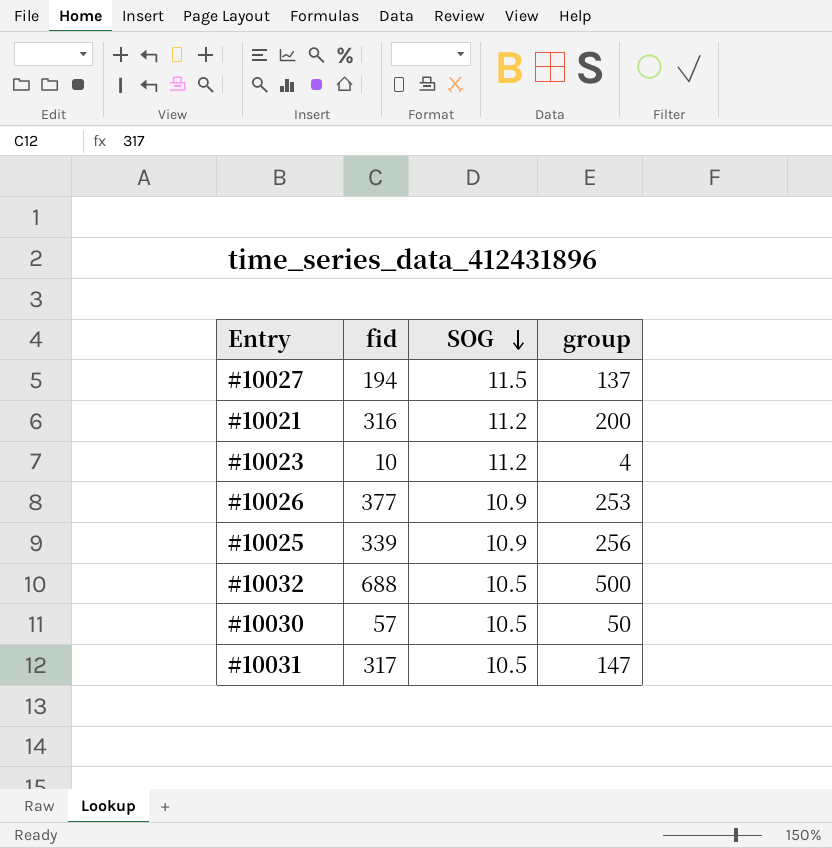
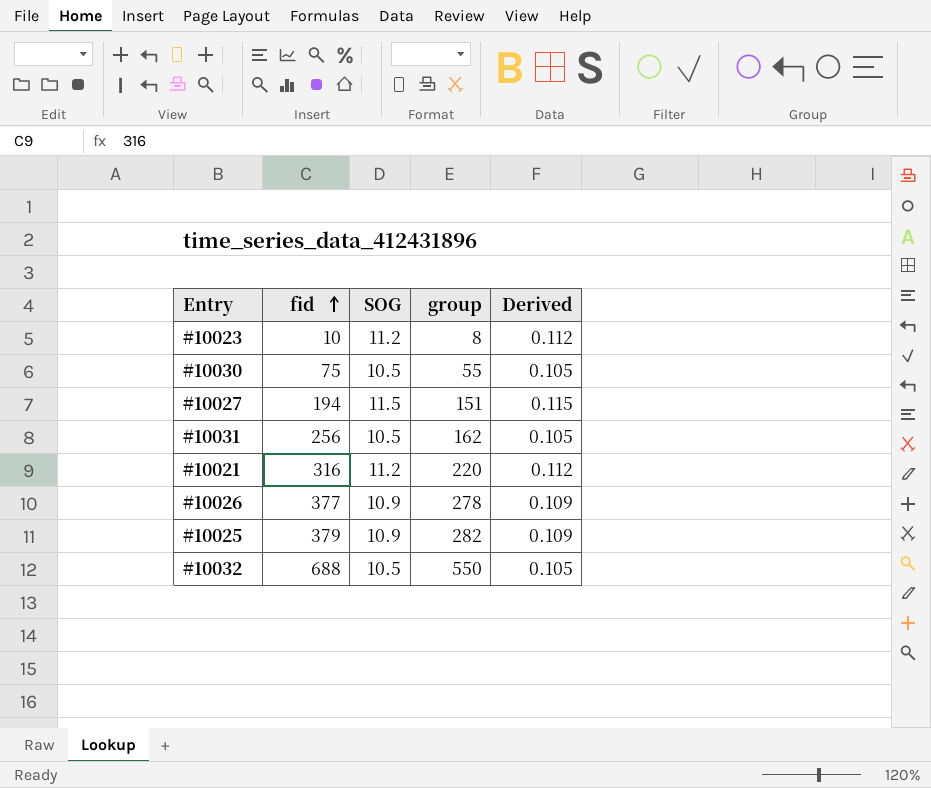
row order: SOG descending -> fid ascending
column Derived | formula: none -> [SOG] * 0.01
#10023 | group: 4 -> 8
#10030 | fid: 57 -> 75
#10030 | group: 50 -> 55
#10027 | group: 137 -> 151
#10031 | fid: 317 -> 256
#10031 | group: 147 -> 162
#10021 | group: 200 -> 220
#10026 | group: 253 -> 278
#10025 | fid: 339 -> 379
#10025 | group: 256 -> 282
#10032 | group: 500 -> 550

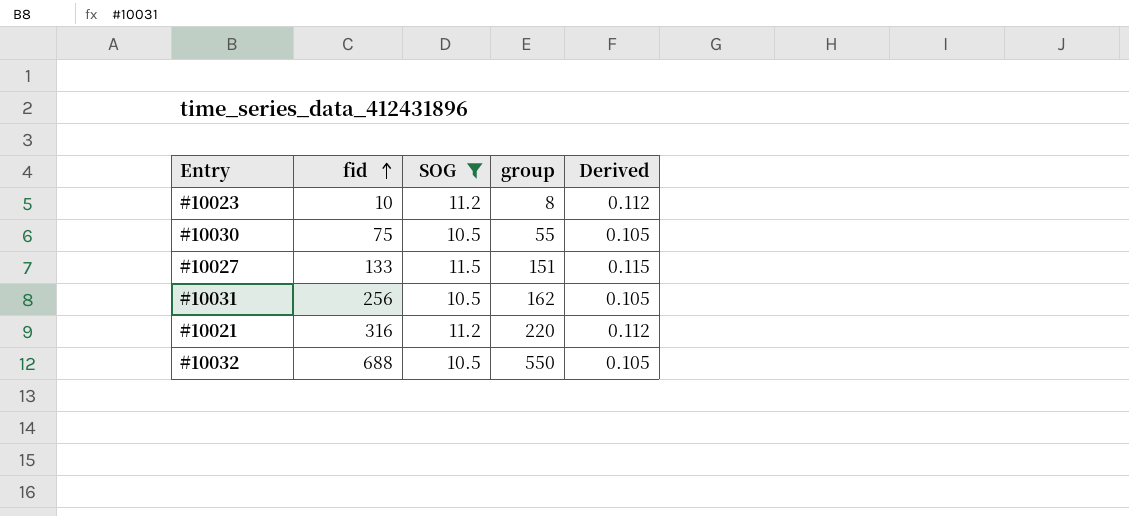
filter: none -> SOG != 10.9
#10027 | fid: 194 -> 133

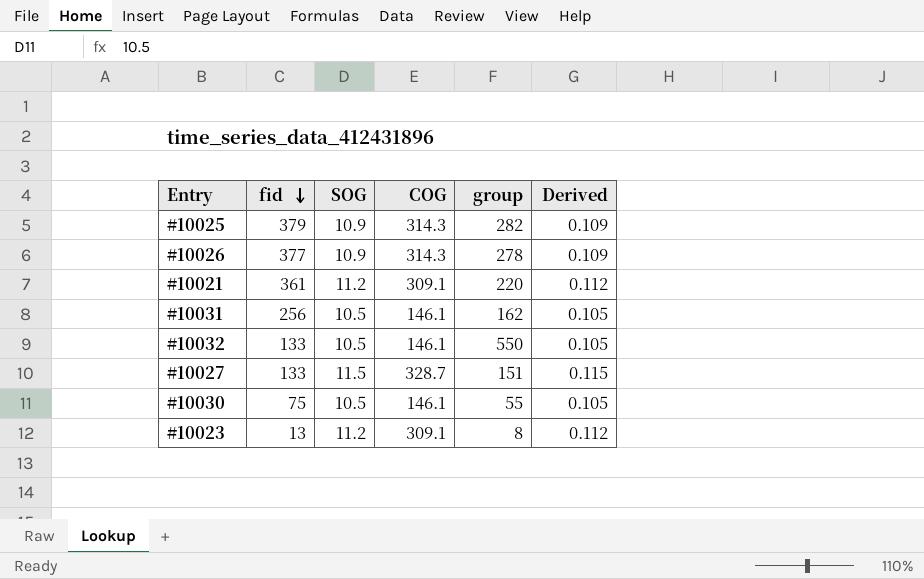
filter: SOG != 10.9 -> none
row order: fid ascending -> fid descending
column COG | position: none -> 4
#10021 | fid: 316 -> 361
#10032 | fid: 688 -> 133
#10023 | fid: 10 -> 13

